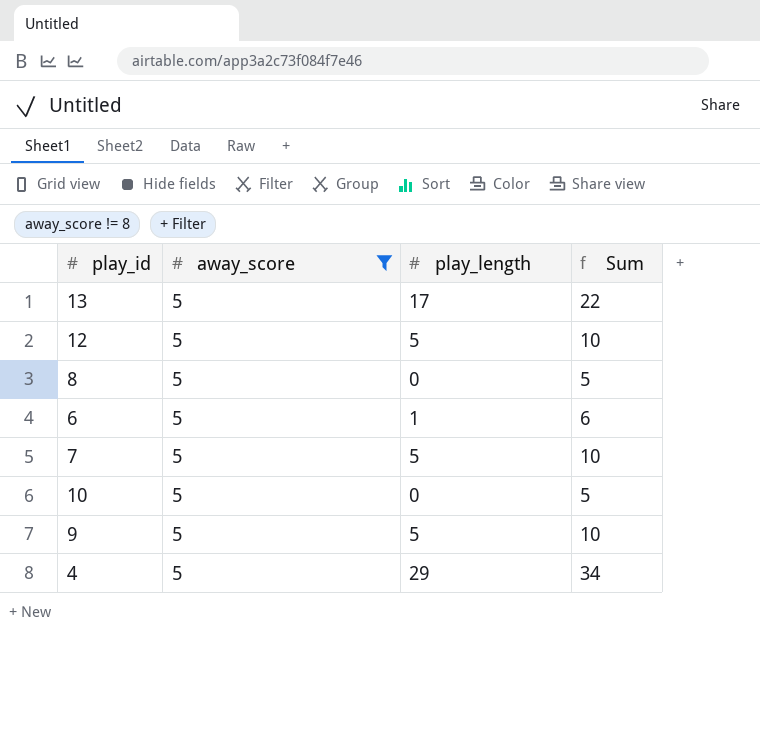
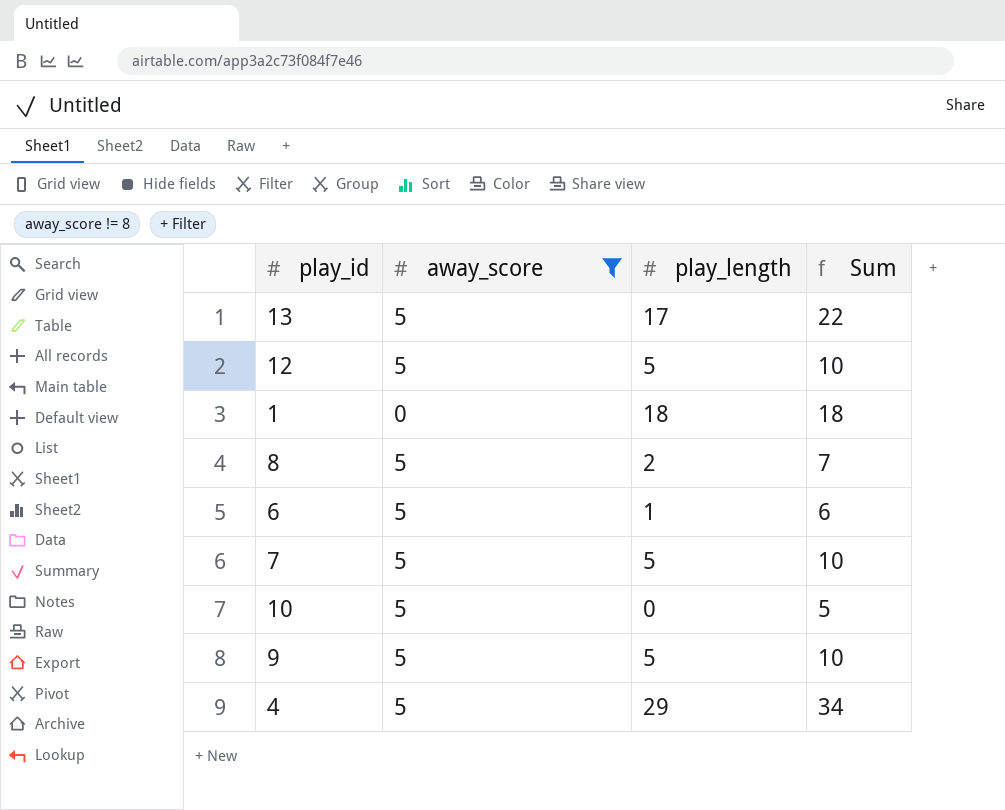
row 1: none -> 0 | 18 | 18
8 | play_length: 0 -> 2
8 | Sum: 5 -> 7

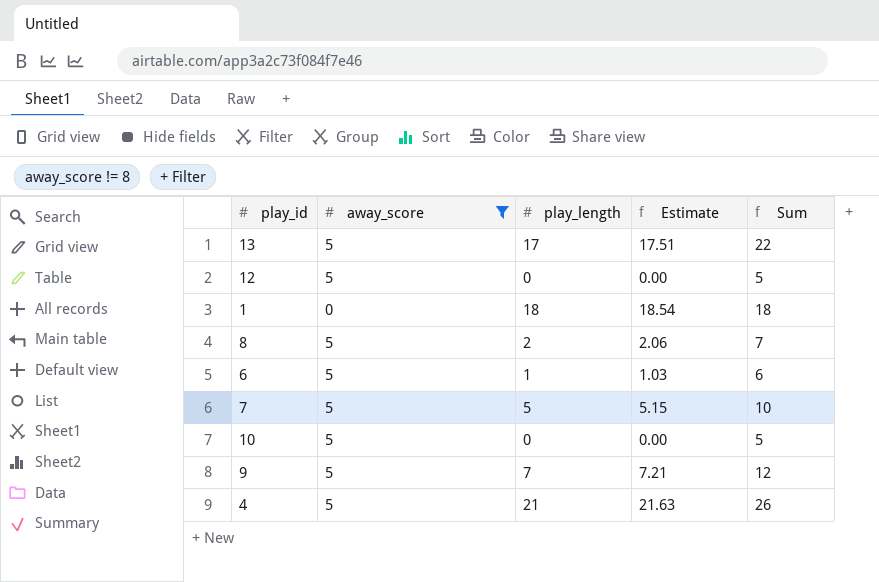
column Estimate | formula: none -> [play_length] * 1.03
12 | play_length: 5 -> 0
12 | Sum: 10 -> 5
9 | play_length: 5 -> 7
9 | Sum: 10 -> 12
4 | play_length: 29 -> 21
4 | Sum: 34 -> 26

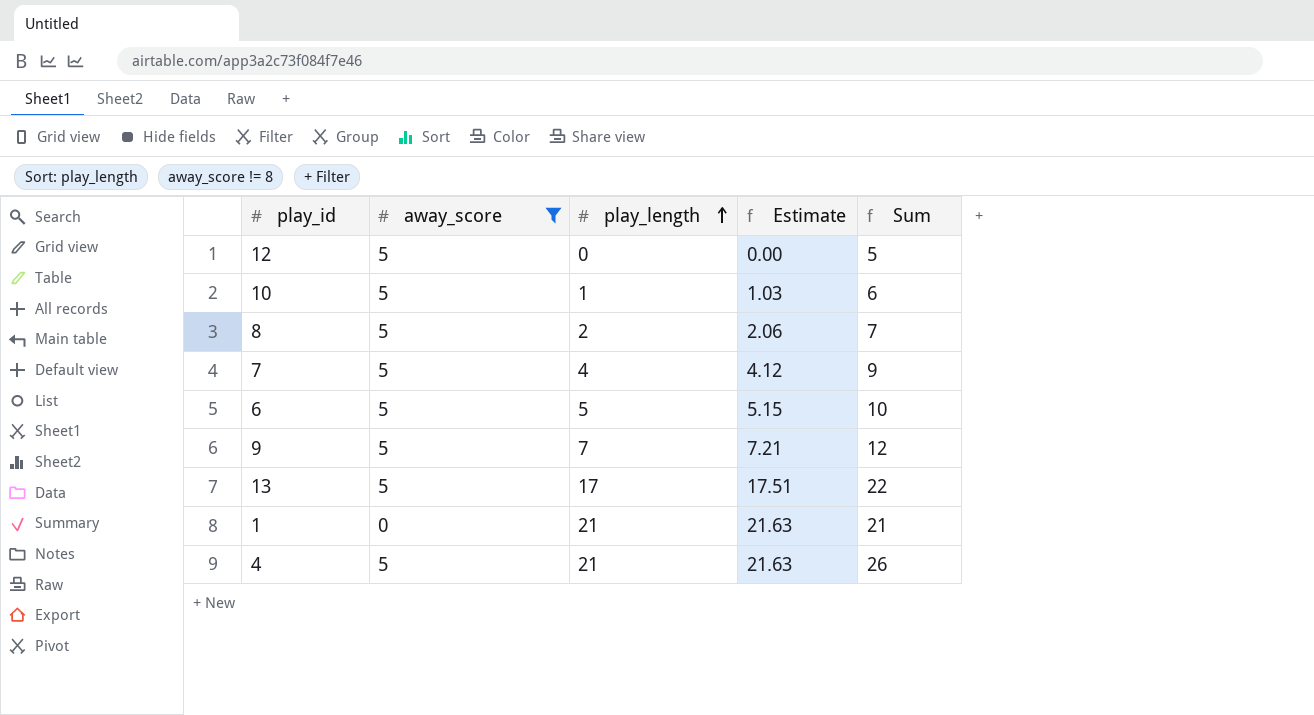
row order: none -> play_length ascending
10 | play_length: 0 -> 1
10 | Estimate: 0.00 -> 1.03
10 | Sum: 5 -> 6
7 | play_length: 5 -> 4
7 | Estimate: 5.15 -> 4.12
7 | Sum: 10 -> 9
6 | play_length: 1 -> 5
6 | Estimate: 1.03 -> 5.15
6 | Sum: 6 -> 10
1 | play_length: 18 -> 21
1 | Estimate: 18.54 -> 21.63
1 | Sum: 18 -> 21

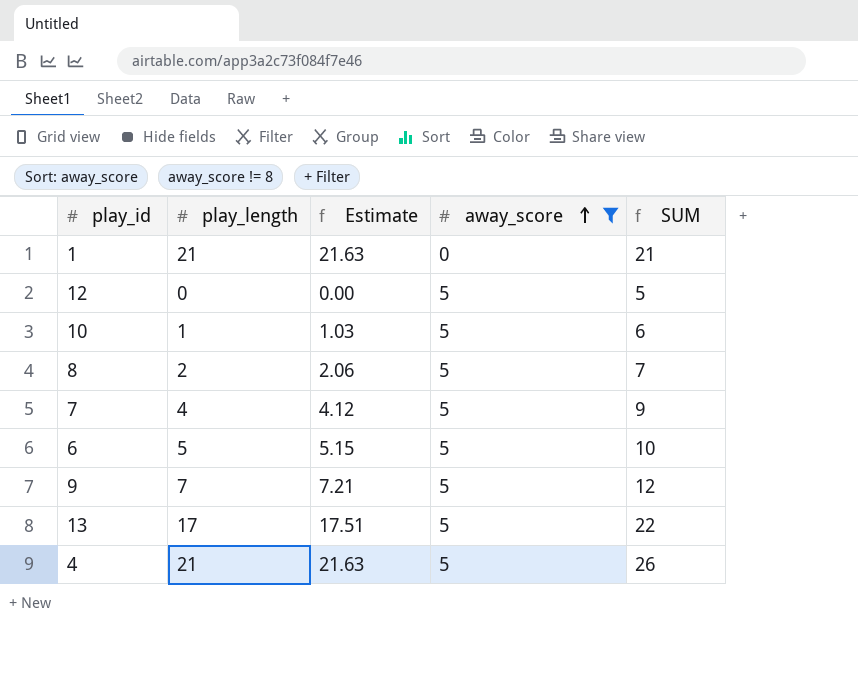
row order: play_length ascending -> away_score ascending
column away_score | position: 2 -> 4
column name: Sum -> SUM

